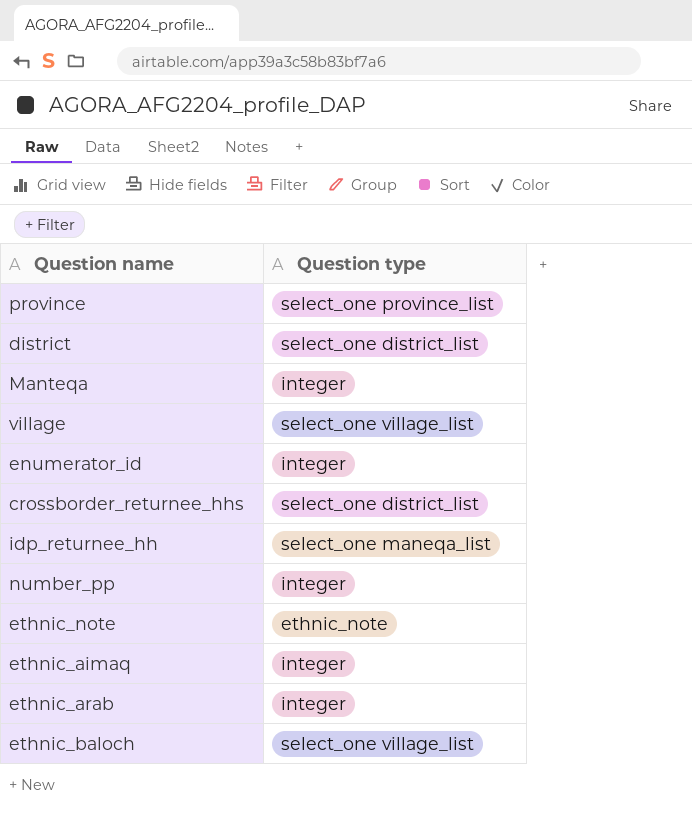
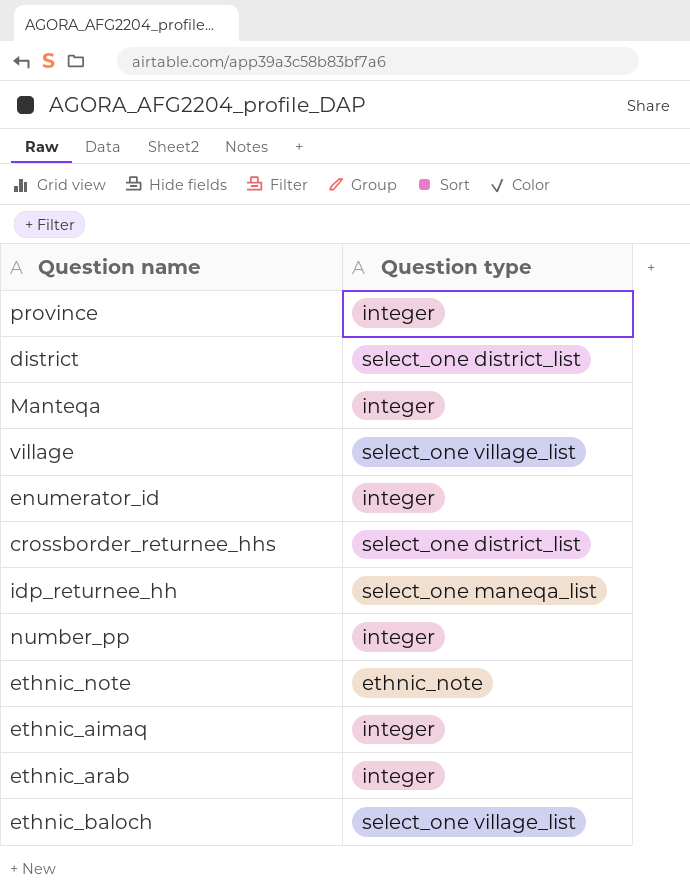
province | Question type: select_one province_list -> integer

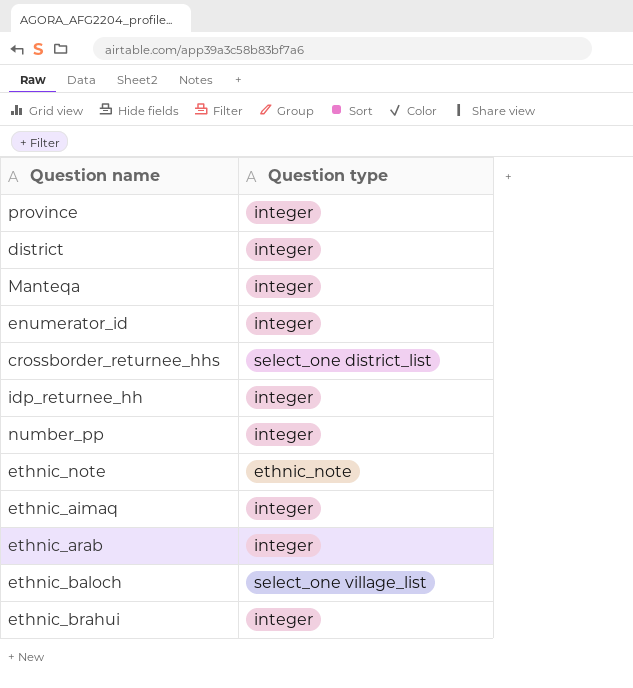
row village: select_one village_list -> none
district | Question type: select_one district_list -> integer
idp_returnee_hh | Question type: select_one maneqa_list -> integer
row ethnic_brahui: none -> integer

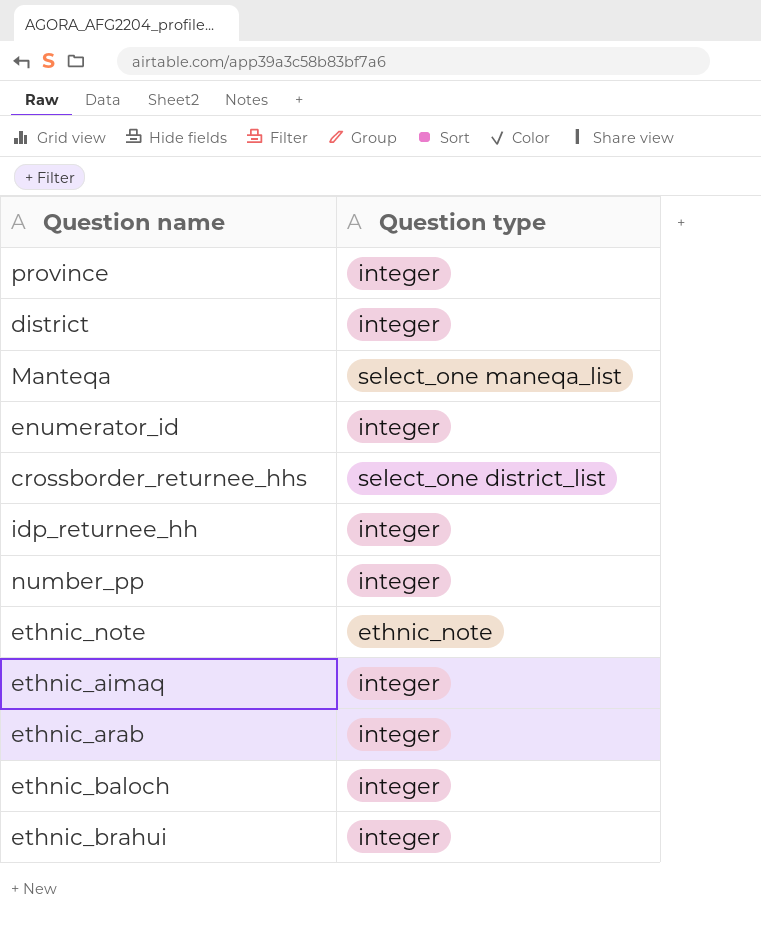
Manteqa | Question type: integer -> select_one maneqa_list
ethnic_baloch | Question type: select_one village_list -> integer

